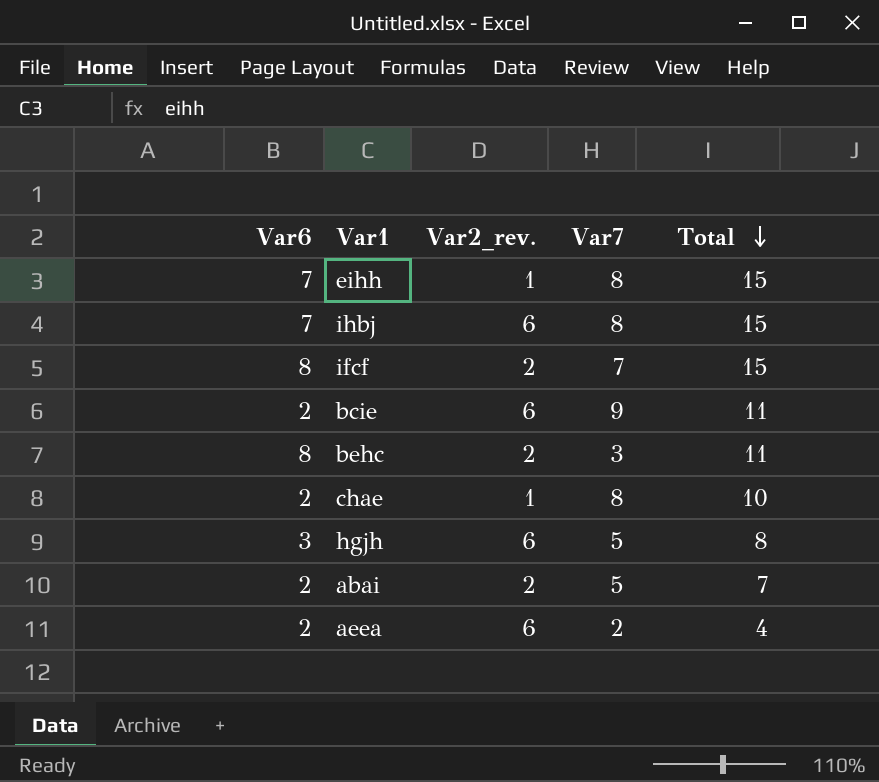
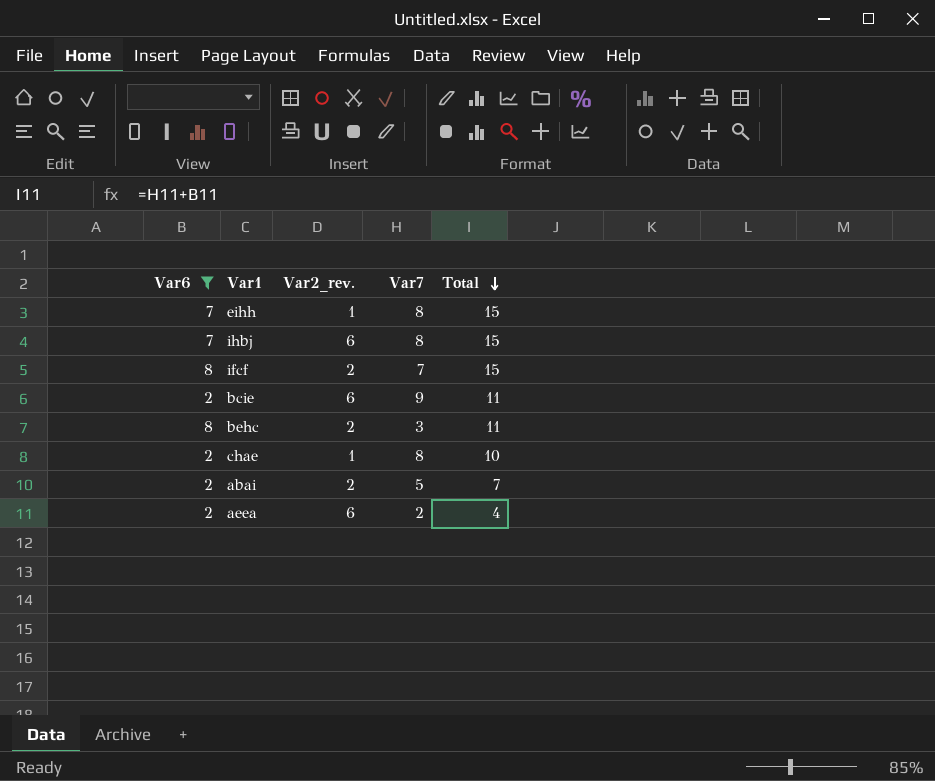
filter: none -> Var6 != 3

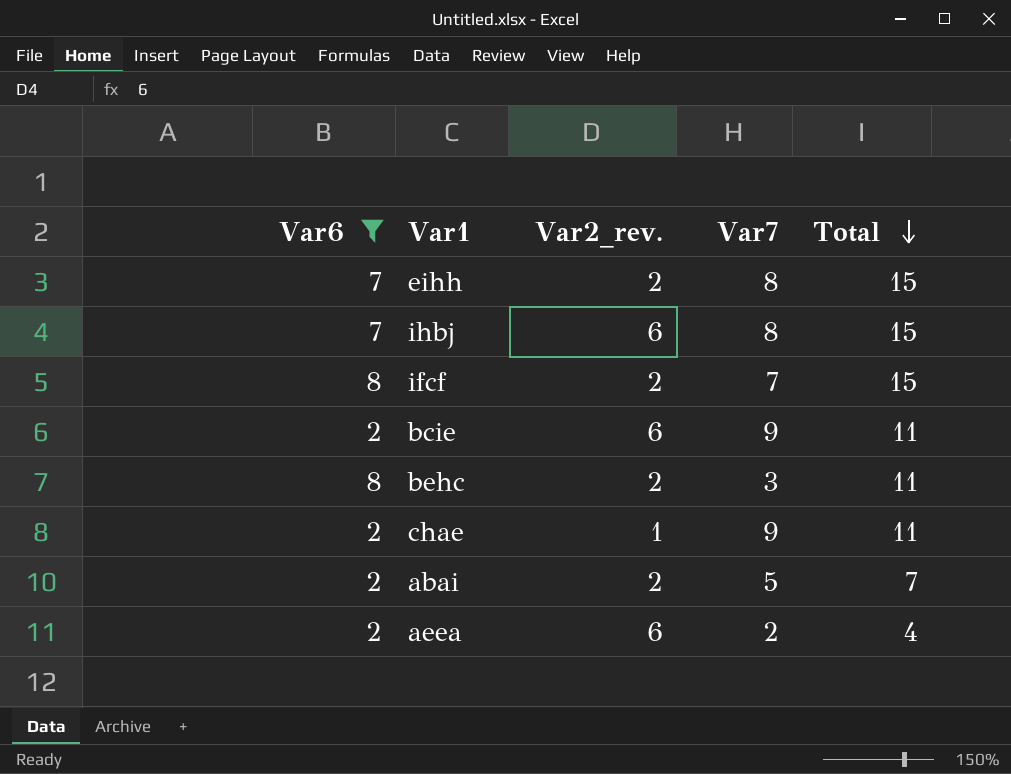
eihh | Var2_rev.: 1 -> 2
chae | Var7: 8 -> 9
chae | Total: 10 -> 11

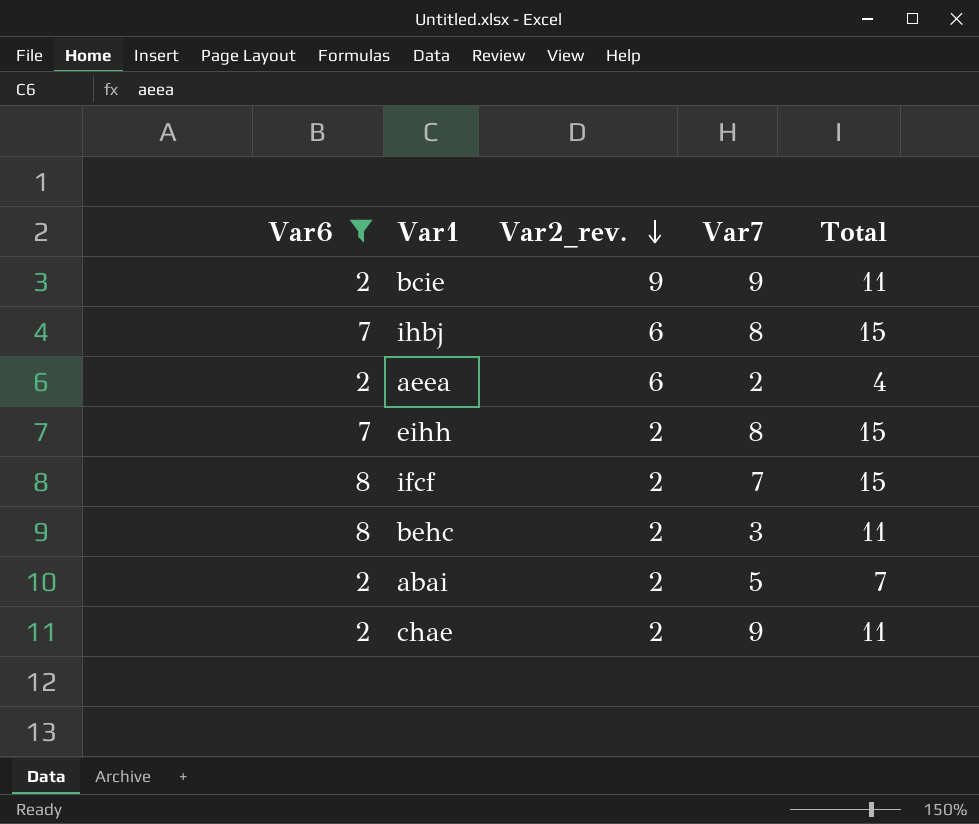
row order: Total descending -> Var2_rev. descending
bcie | Var2_rev.: 6 -> 9
chae | Var2_rev.: 1 -> 2

